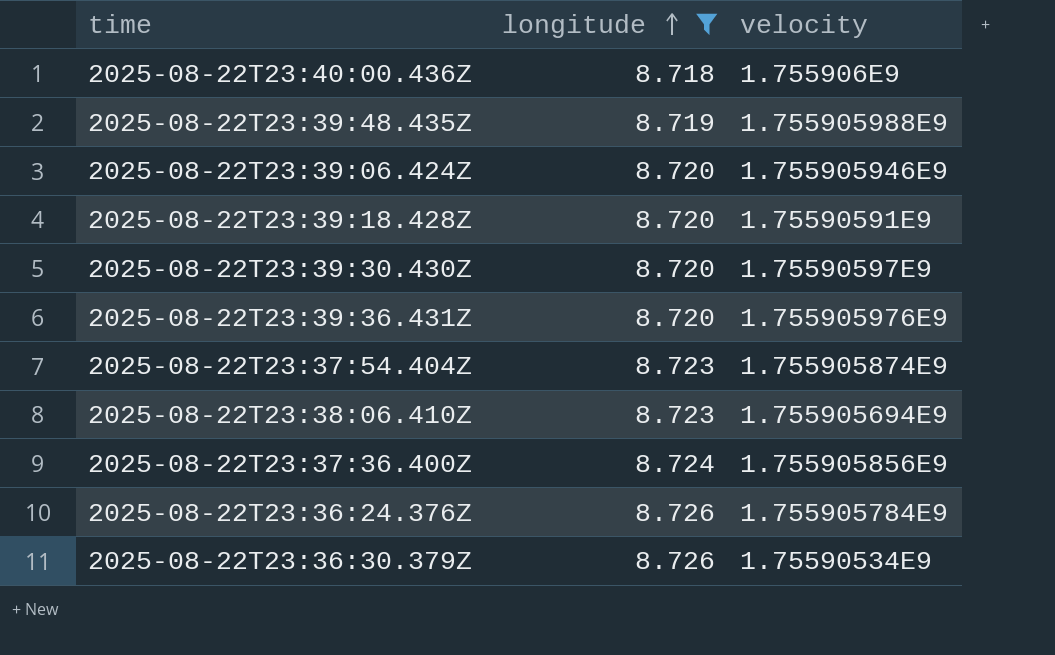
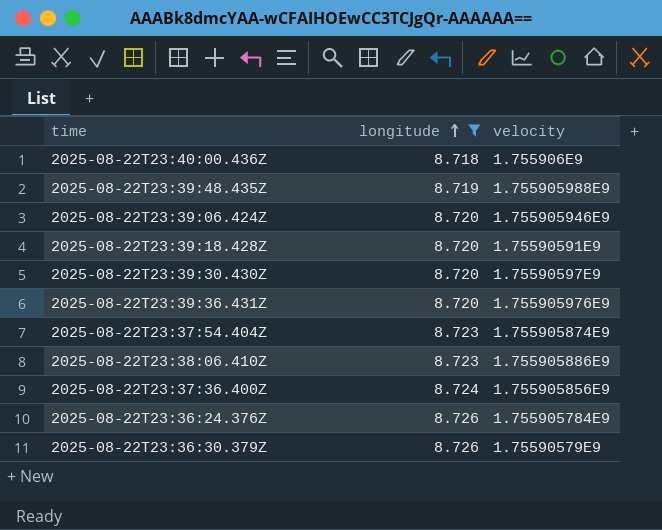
2025-08-22T23:38:06.410Z | velocity: 1.755905694E9 -> 1.755905886E9
2025-08-22T23:36:30.379Z | velocity: 1.75590534E9 -> 1.75590579E9

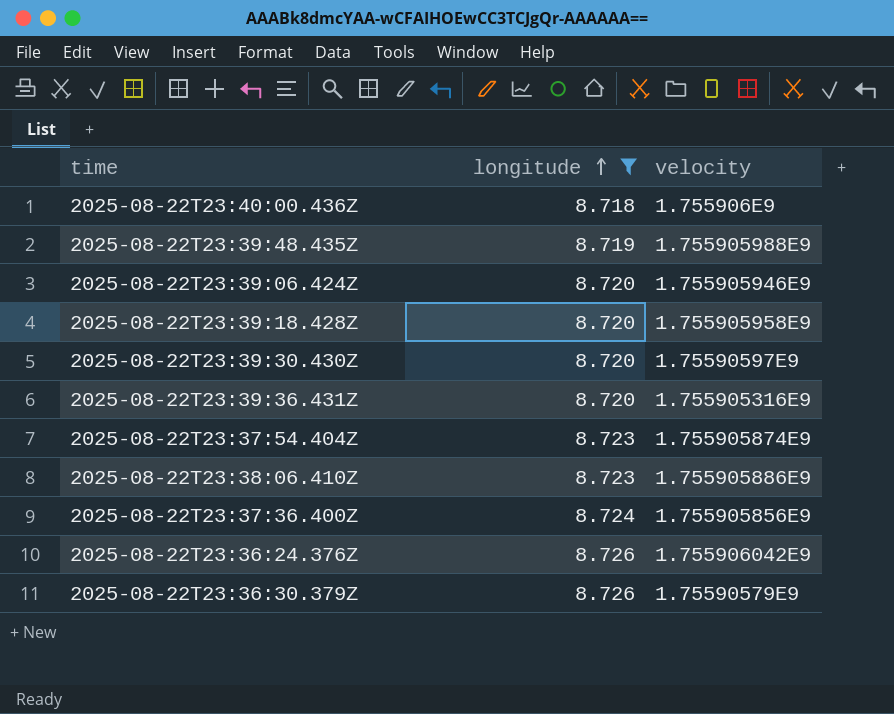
2025-08-22T23:39:18.428Z | velocity: 1.75590591E9 -> 1.755905958E9
2025-08-22T23:39:36.431Z | velocity: 1.755905976E9 -> 1.755905316E9
2025-08-22T23:36:24.376Z | velocity: 1.755905784E9 -> 1.755906042E9

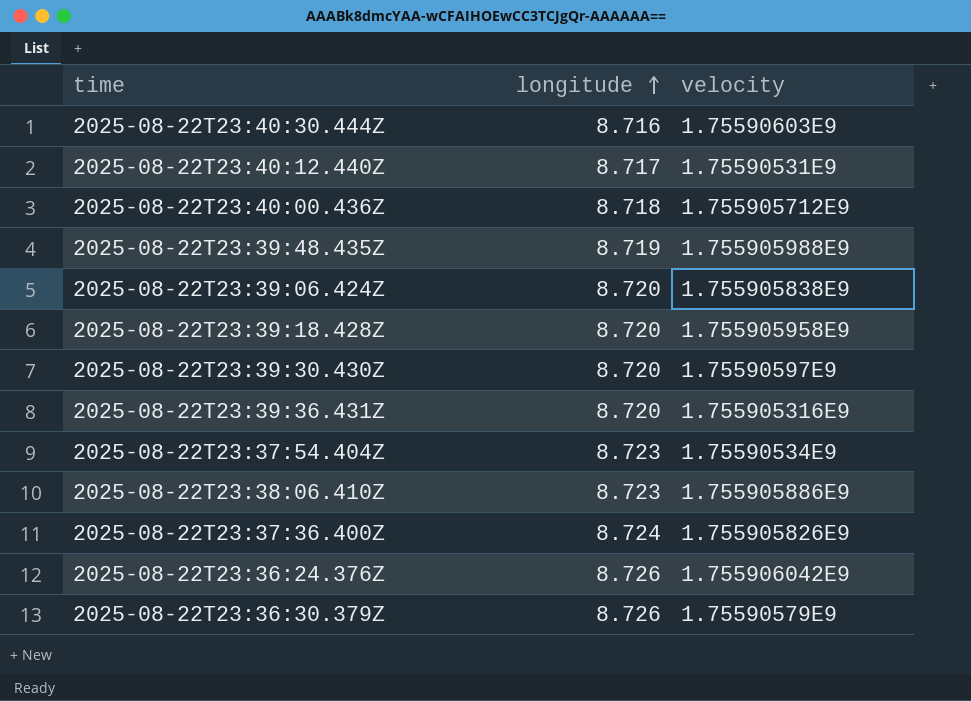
filter: longitude >= 8.718 -> none
2025-08-22T23:40:00.436Z | velocity: 1.755906E9 -> 1.755905712E9
2025-08-22T23:39:06.424Z | velocity: 1.755905946E9 -> 1.755905838E9
2025-08-22T23:37:54.404Z | velocity: 1.755905874E9 -> 1.75590534E9
2025-08-22T23:37:36.400Z | velocity: 1.755905856E9 -> 1.755905826E9

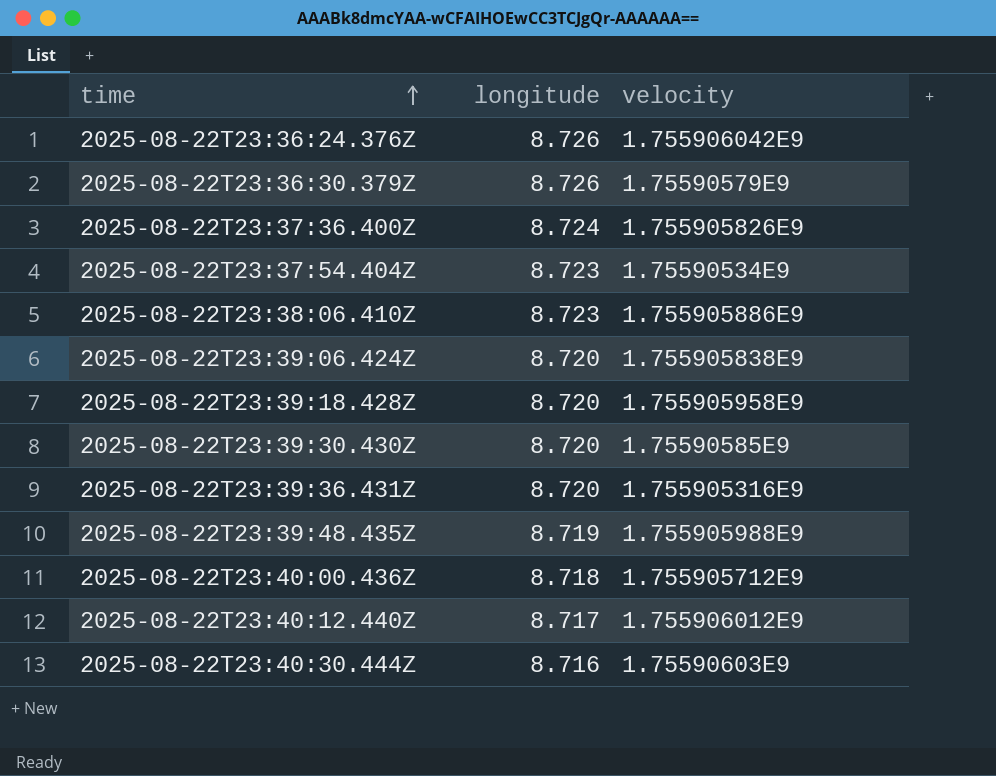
row order: longitude ascending -> time ascending
2025-08-22T23:39:30.430Z | velocity: 1.75590597E9 -> 1.75590585E9
2025-08-22T23:40:12.440Z | velocity: 1.75590531E9 -> 1.755906012E9

